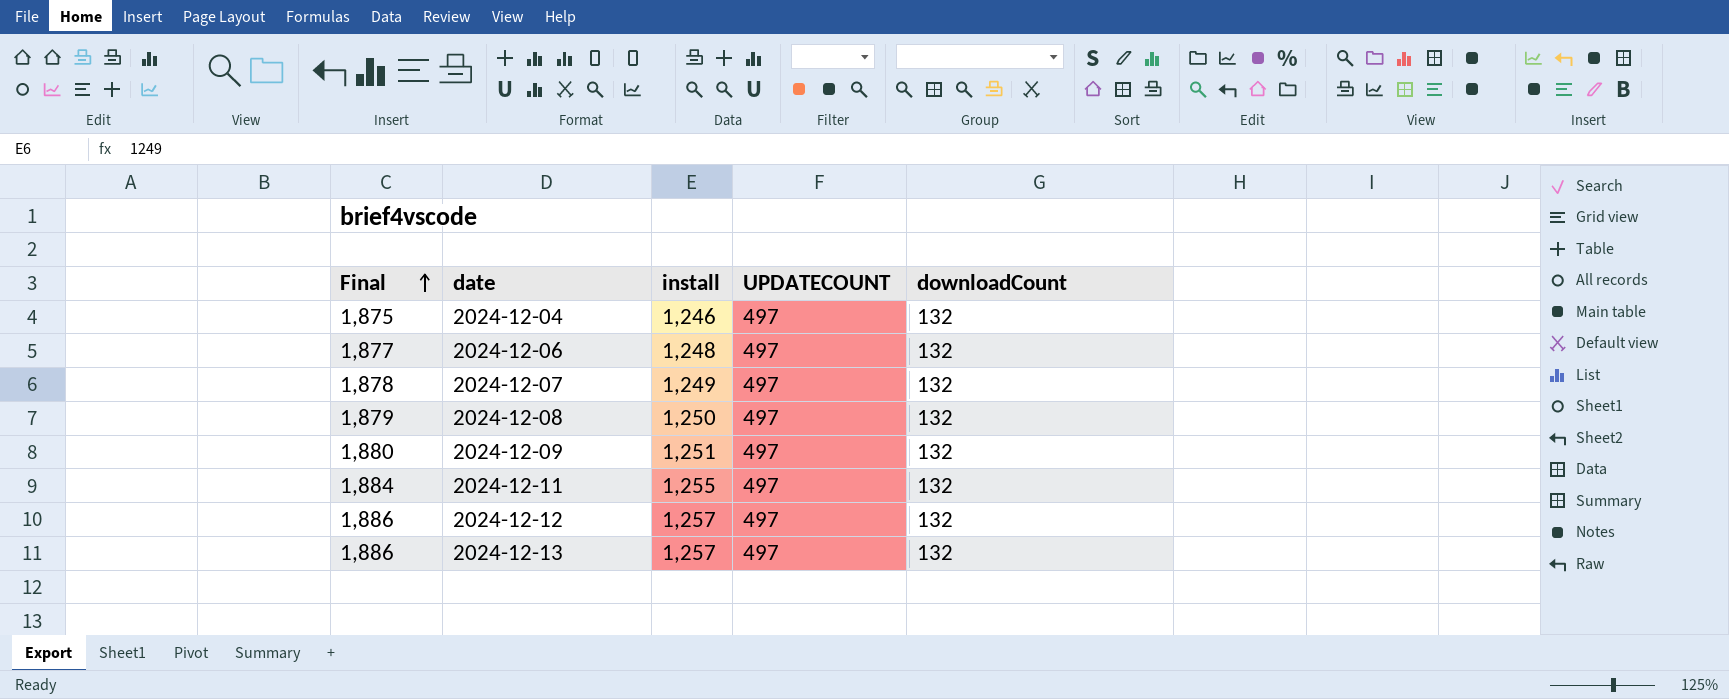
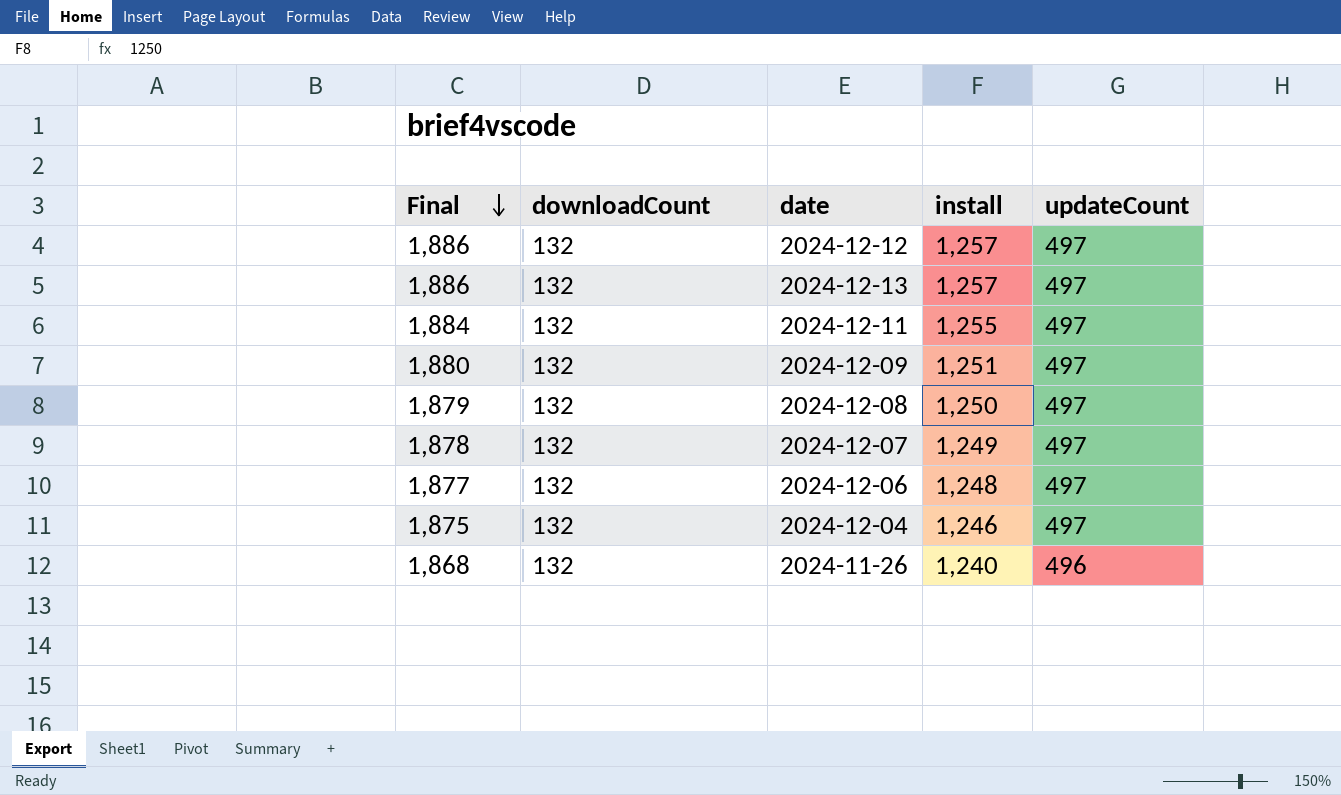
row order: Final ascending -> Final descending
column downloadCount | position: 5 -> 2
column name: UPDATECOUNT -> updateCount
row 2024-11-26: none -> 1,868 | 132 | 1,240 | 496

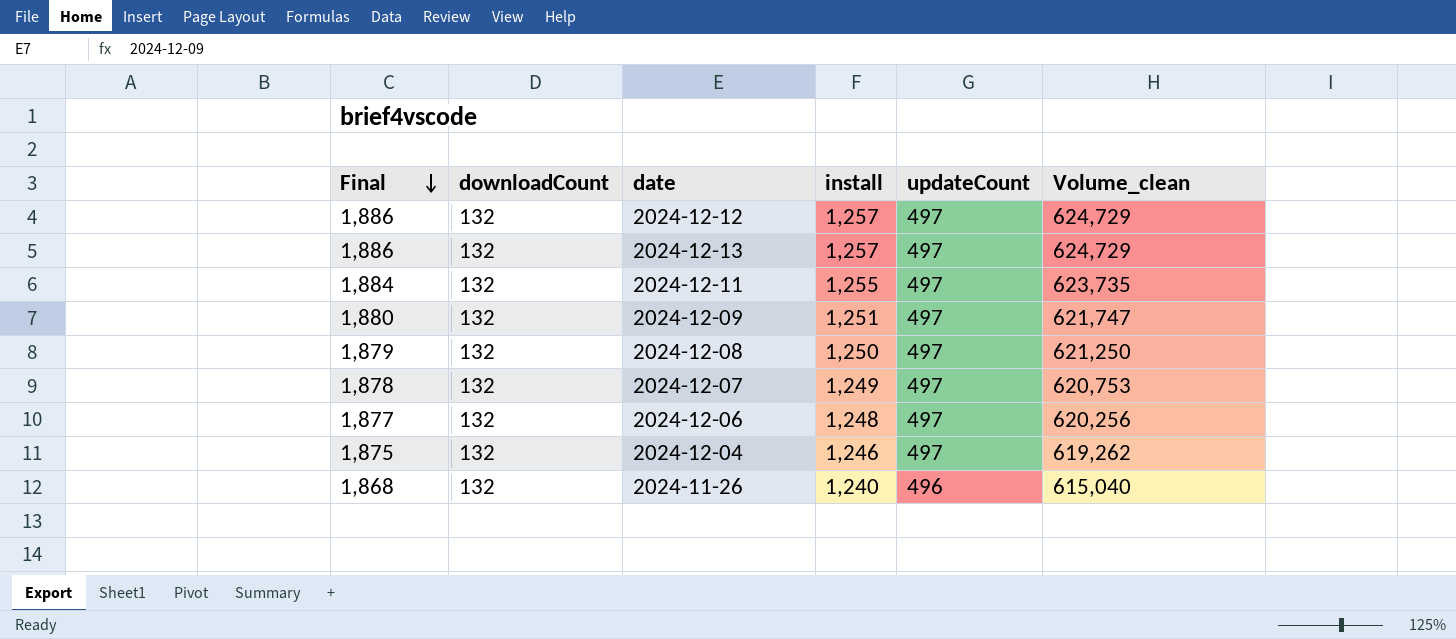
column Volume_clean | formula: none -> [install] * [updateCount]

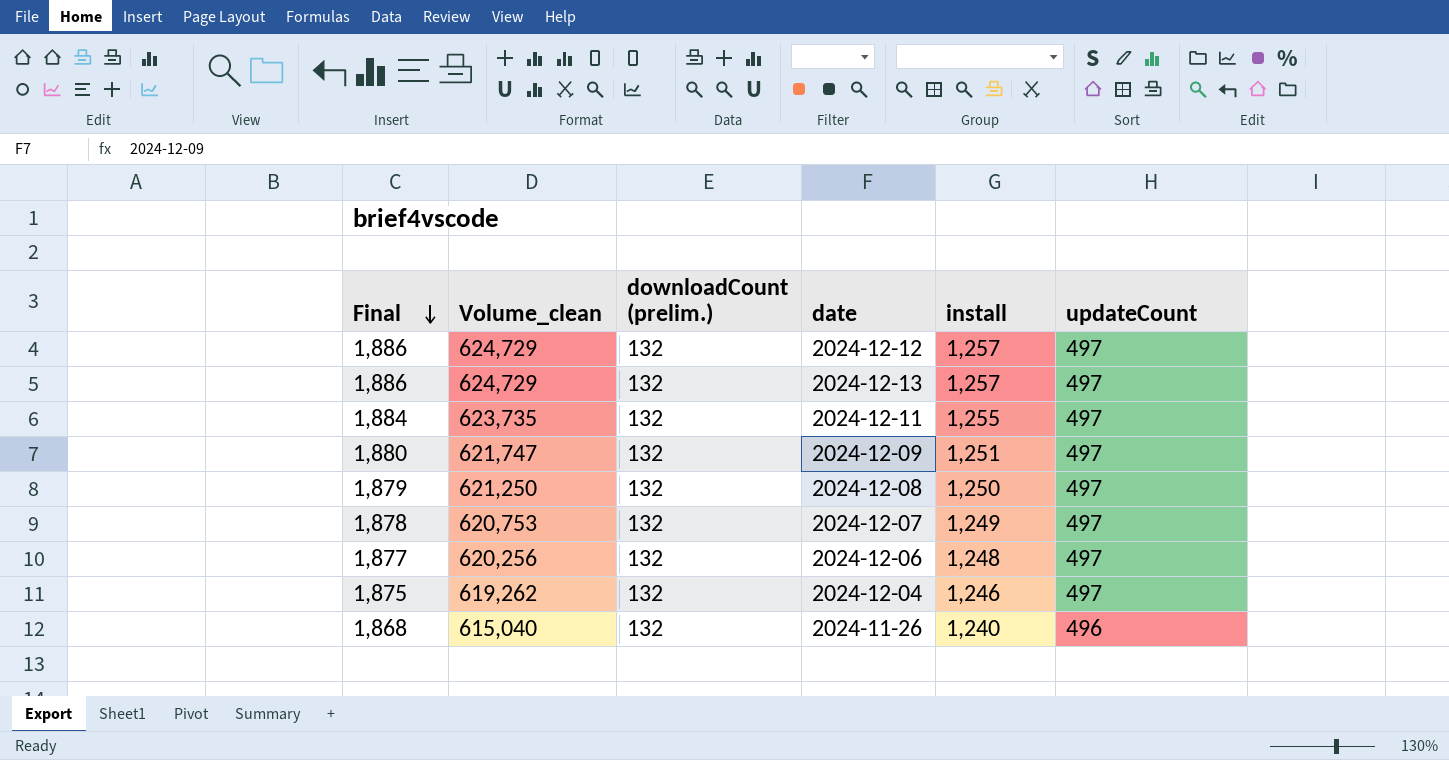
column Volume_clean | position: 6 -> 2
column name: downloadCount -> downloadCount (prelim.)

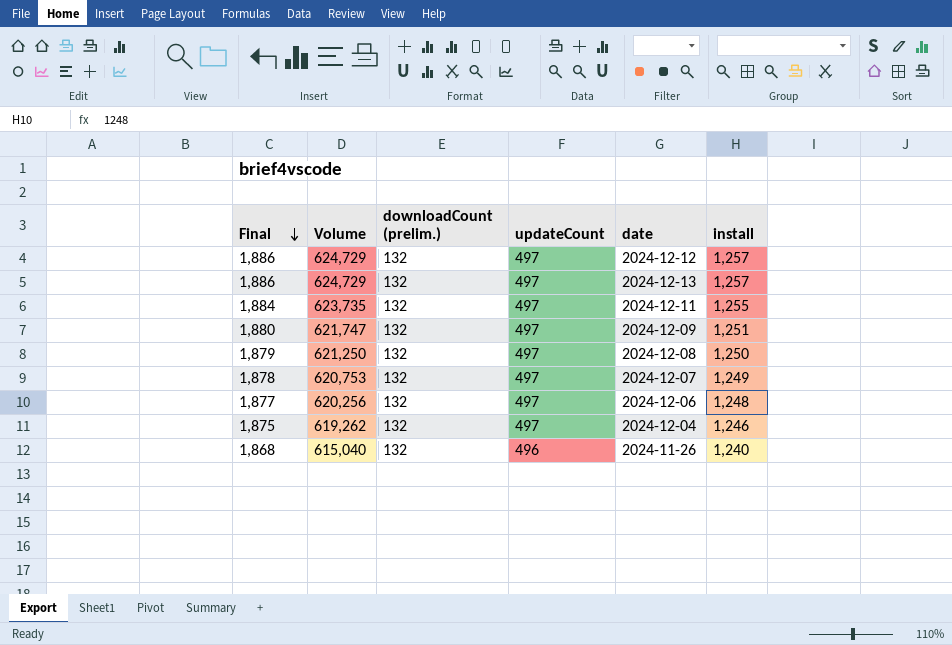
column name: Volume_clean -> Volume
column updateCount | position: 6 -> 4

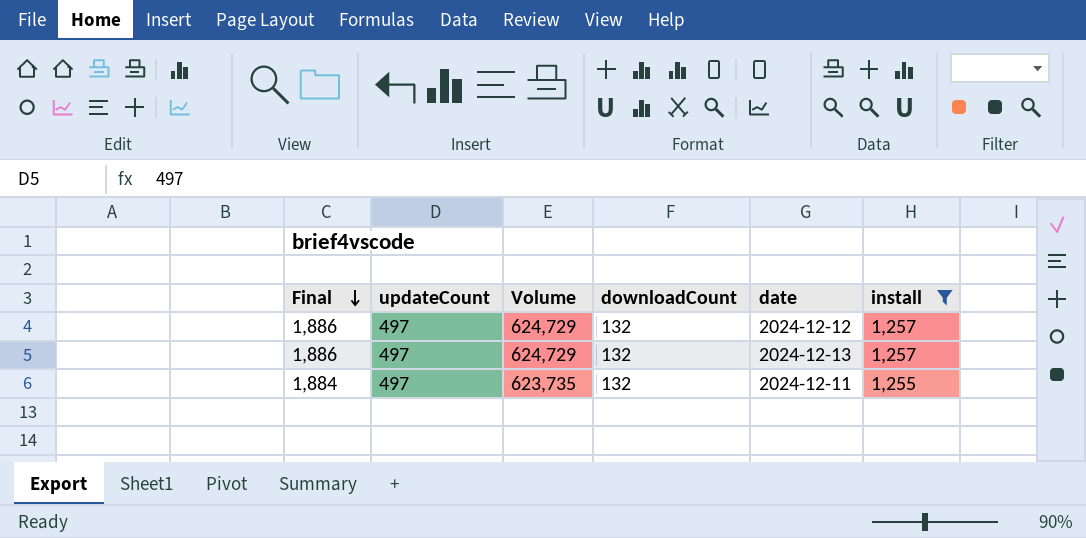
filter: none -> install >= 1,255
column updateCount | position: 4 -> 2
column name: downloadCount (prelim.) -> downloadCount

